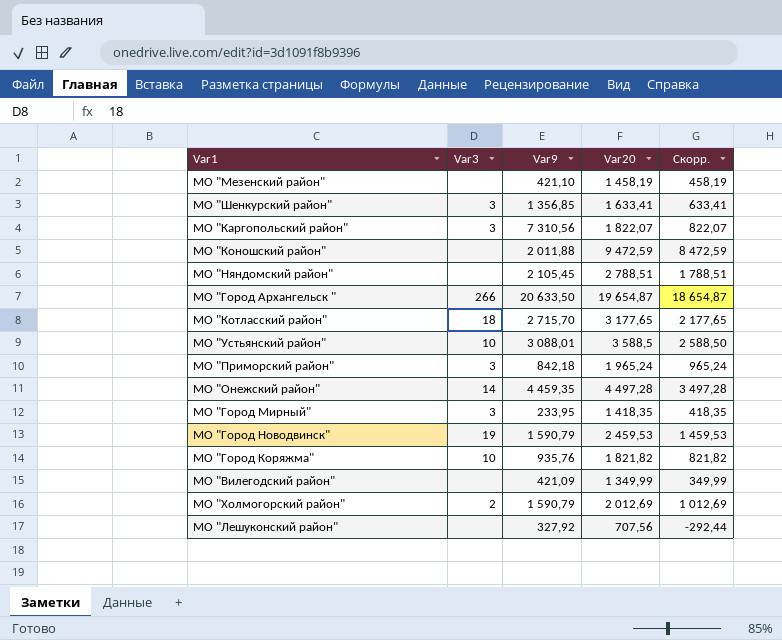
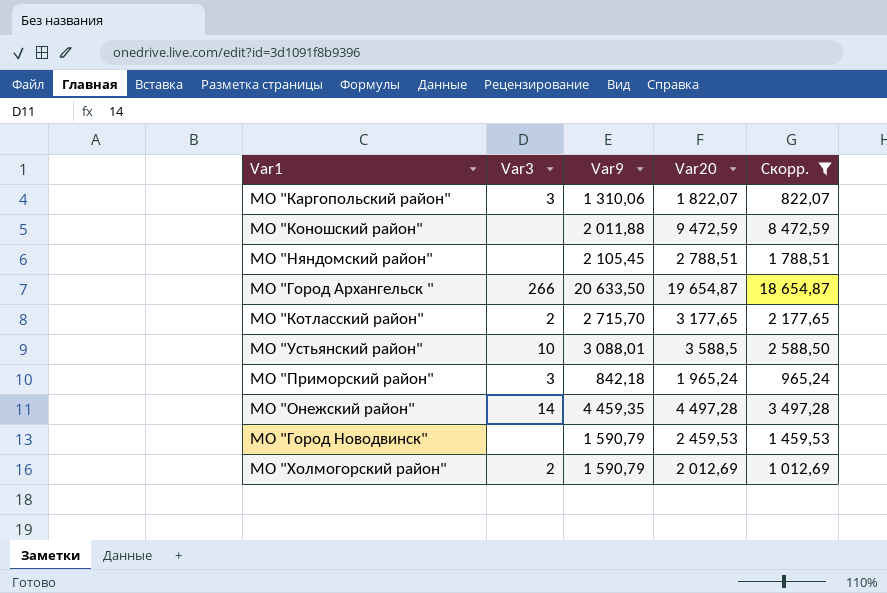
filter: none -> Скорр. >= 822,07
МО "Каргопольский район" | Var9: 7 310,56 -> 1 310,06
МО "Котласский район" | Var3: 18 -> 2
МО "Город Новодвинск" | Var3: 19 -> none

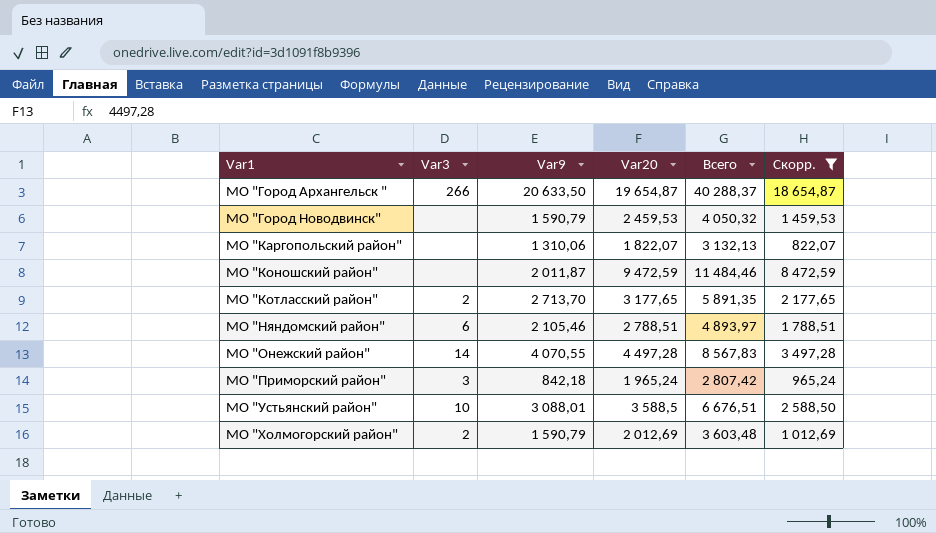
row order: none -> Var1 ascending
column Всего | formula: none -> [Var9] + [Var20]
МО "Каргопольский район" | Var3: 3 -> none
МО "Коношский район" | Var9: 2 011,88 -> 2 011,87
МО "Котласский район" | Var9: 2 715,70 -> 2 713,70
МО "Няндомский район" | Var3: none -> 6
МО "Няндомский район" | Var9: 2 105,45 -> 2 105,46
МО "Онежский район" | Var9: 4 459,35 -> 4 070,55

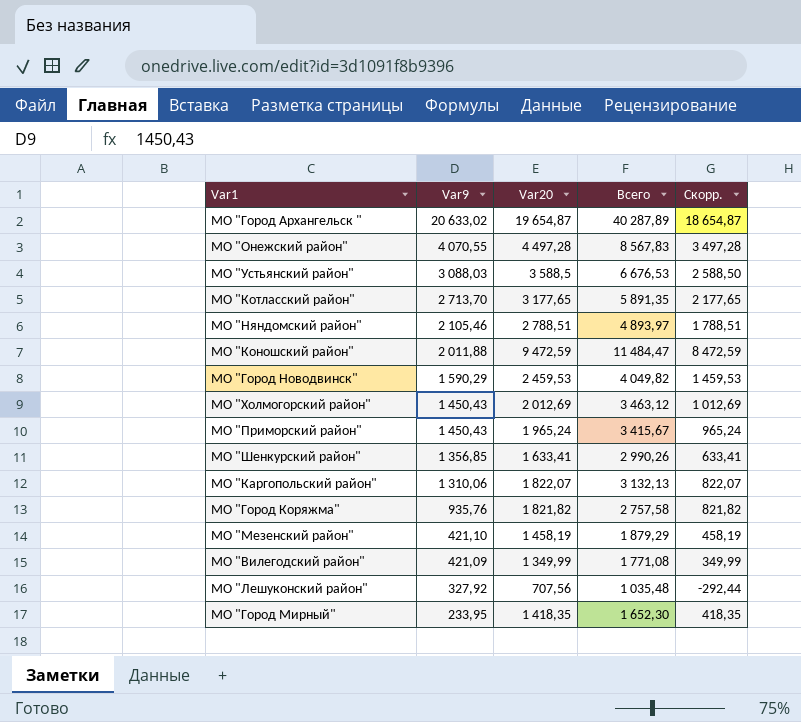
filter: Скорр. >= 822,07 -> none
row order: Var1 ascending -> Var9 descending
column Var3 | position: 2 -> none
МО "Город Архангельск " | Var9: 20 633,50 -> 20 633,02
МО "Город Архангельск " | Всего: 40 288,37 -> 40 287,89
МО "Устьянский район" | Var9: 3 088,01 -> 3 088,03
МО "Устьянский район" | Всего: 6 676,51 -> 6 676,53
МО "Коношский район" | Var9: 2 011,87 -> 2 011,88
МО "Коношский район" | Всего: 11 484,46 -> 11 484,47
МО "Город Новодвинск" | Var9: 1 590,79 -> 1 590,29
МО "Город Новодвинск" | Всего: 4 050,32 -> 4 049,82
МО "Холмогорский район" | Var9: 1 590,79 -> 1 450,43
МО "Холмогорский район" | Всего: 3 603,48 -> 3 463,12
МО "Приморский район" | Var9: 842,18 -> 1 450,43
МО "Приморский район" | Всего: 2 807,42 -> 3 415,67

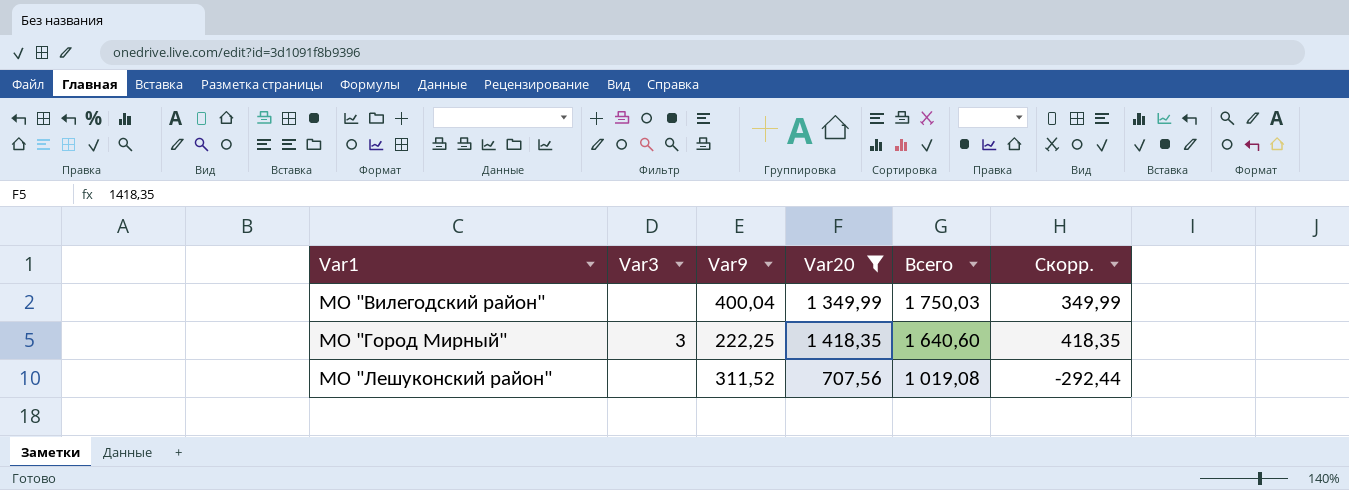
filter: none -> Var20 <= 1 418,35
row order: Var9 descending -> Var1 ascending
column Var3 | position: none -> 2
МО "Вилегодский район" | Var9: 421,09 -> 400,04
МО "Вилегодский район" | Всего: 1 771,08 -> 1 750,03
МО "Город Мирный" | Var9: 233,95 -> 222,25
МО "Город Мирный" | Всего: 1 652,30 -> 1 640,60
МО "Лешуконский район" | Var9: 327,92 -> 311,52
МО "Лешуконский район" | Всего: 1 035,48 -> 1 019,08

